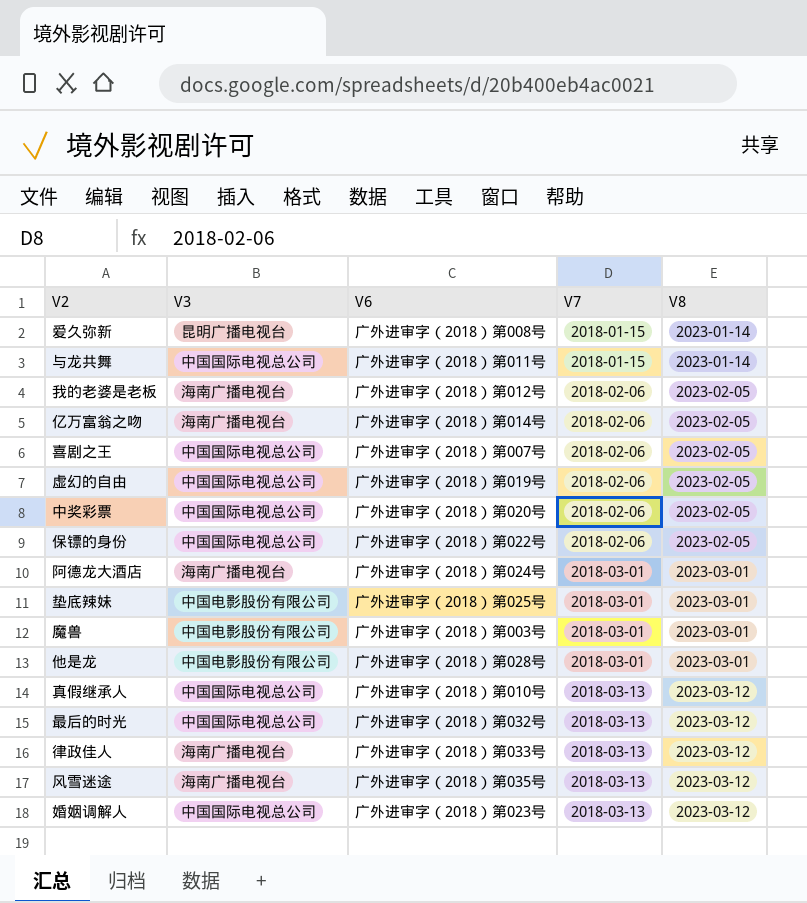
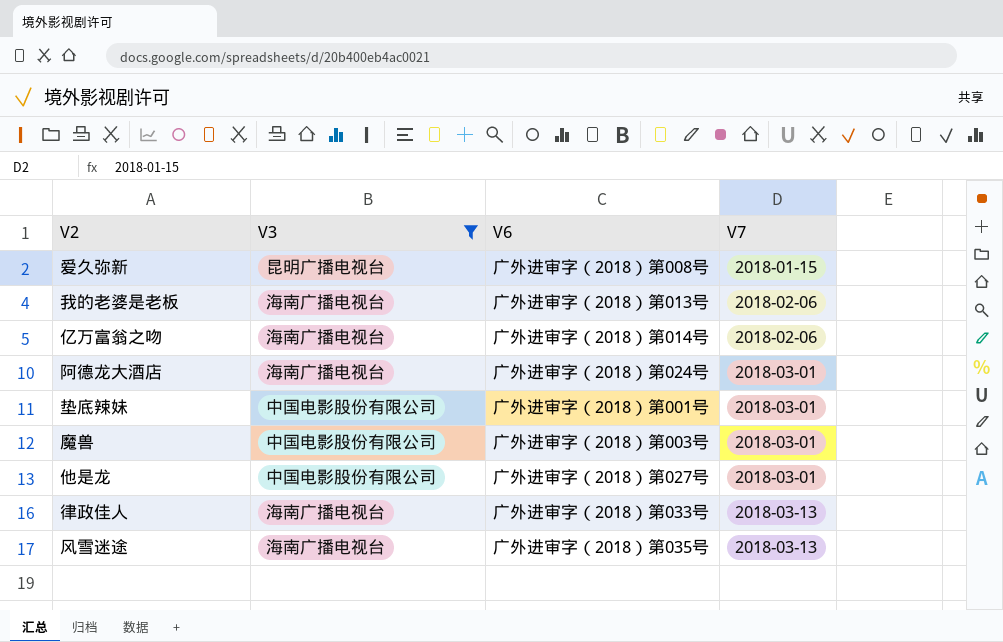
filter: none -> V3 != 中国国际电视总公司
column V8 | position: 5 -> none
我的老婆是老板 | V6: 广外进审字（2018）第012号 -> 广外进审字（2018）第013号
垫底辣妹 | V6: 广外进审字（2018）第025号 -> 广外进审字（2018）第001号
他是龙 | V6: 广外进审字（2018）第028号 -> 广外进审字（2018）第027号

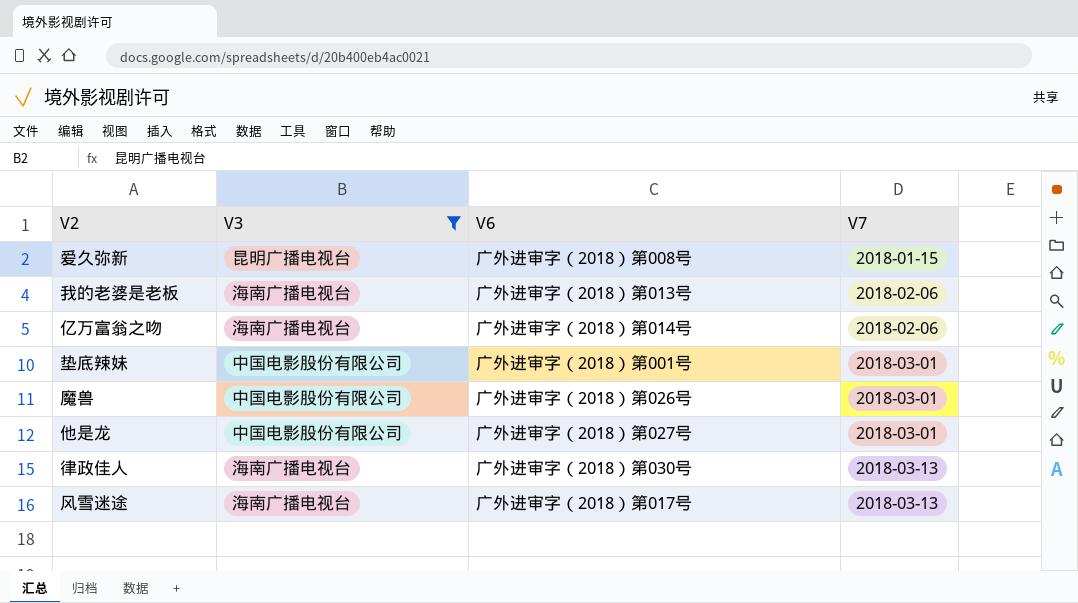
row 阿德龙大酒店: 海南广播电视台 | 广外进审字（2018）第024号 | 2018-03-01 -> none
魔兽 | V6: 广外进审字（2018）第003号 -> 广外进审字（2018）第026号
律政佳人 | V6: 广外进审字（2018）第033号 -> 广外进审字（2018）第030号
风雪迷途 | V6: 广外进审字（2018）第035号 -> 广外进审字（2018）第017号

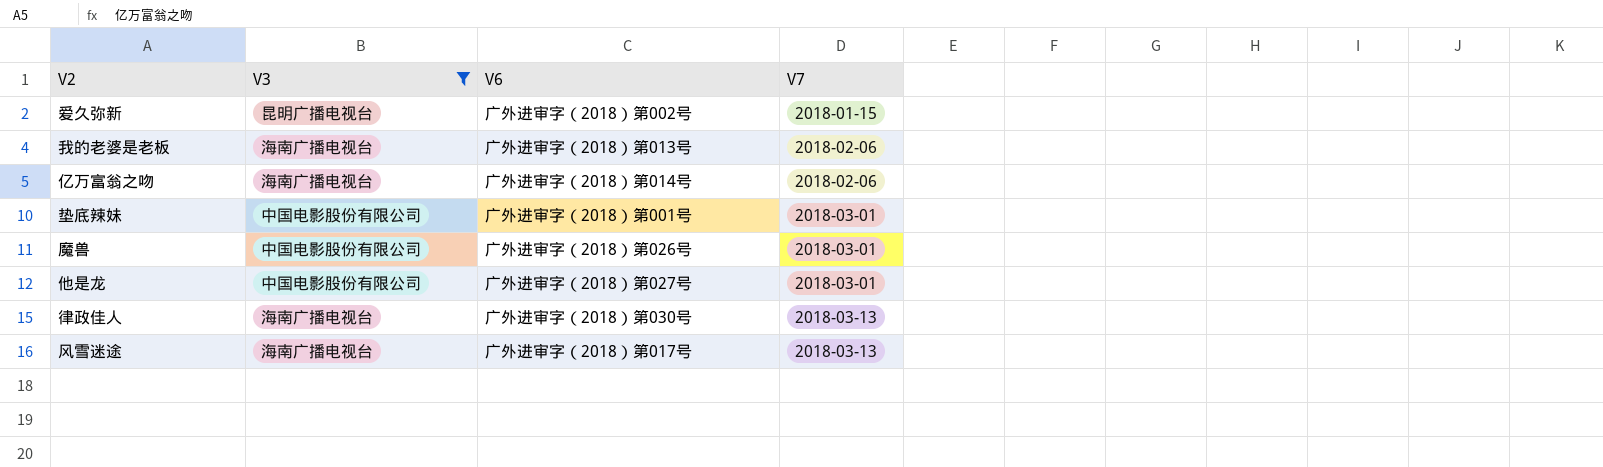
爱久弥新 | V6: 广外进审字（2018）第008号 -> 广外进审字（2018）第002号

